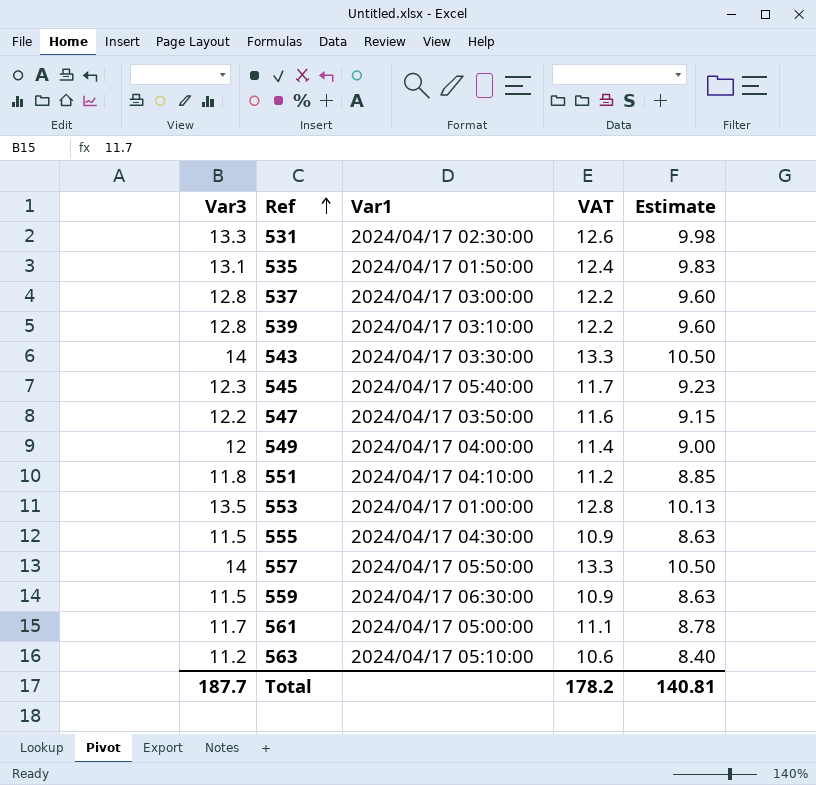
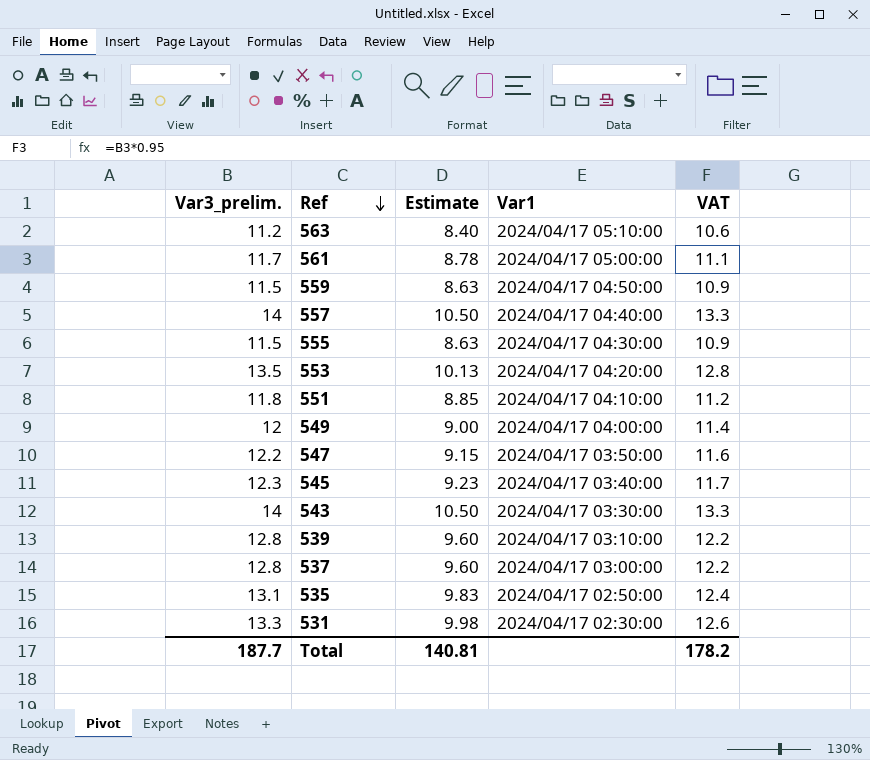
row order: Ref ascending -> Ref descending
column name: Var3 -> Var3_prelim.
column Estimate | position: 5 -> 3
559 | Var1: 2024/04/17 06:30:00 -> 2024/04/17 04:50:00
557 | Var1: 2024/04/17 05:50:00 -> 2024/04/17 04:40:00
553 | Var1: 2024/04/17 01:00:00 -> 2024/04/17 04:20:00
545 | Var1: 2024/04/17 05:40:00 -> 2024/04/17 03:40:00
535 | Var1: 2024/04/17 01:50:00 -> 2024/04/17 02:50:00

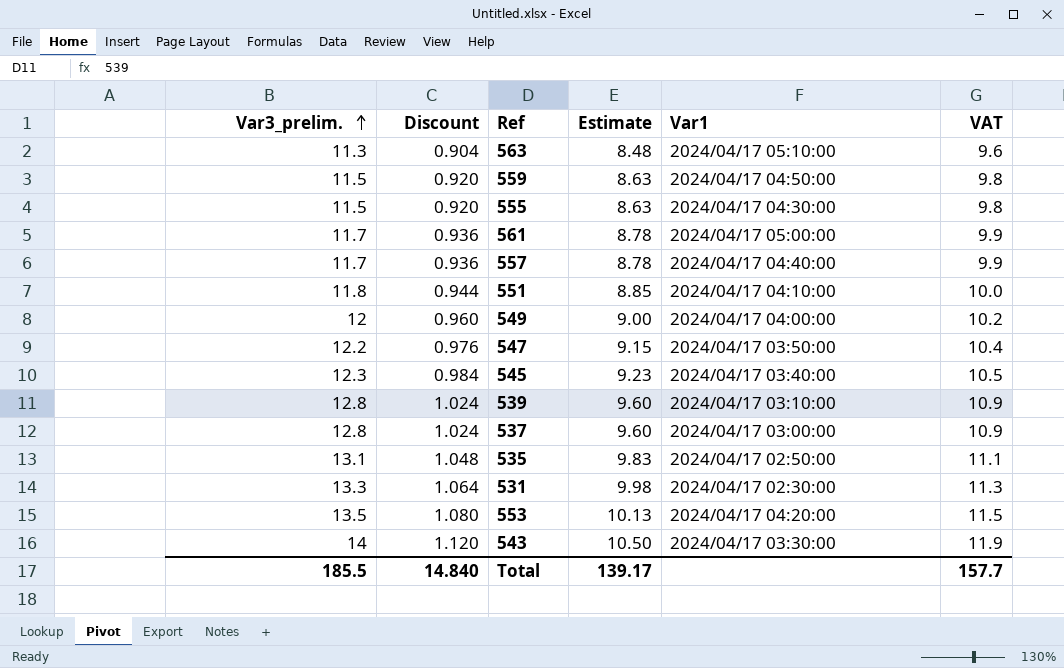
row order: Ref descending -> Var3_prelim. ascending
column Discount | formula: none -> [Var3_prelim.] * 0.08
column VAT | formula: [Var3_prelim.] * 0.95 -> [Var3_prelim.] * 0.85
563 | Var3_prelim.: 11.2 -> 11.3
563 | Estimate: 8.40 -> 8.48
557 | Var3_prelim.: 14 -> 11.7
557 | Estimate: 10.50 -> 8.78
Total | Var3_prelim.: 187.7 -> 185.5
Total | Estimate: 140.81 -> 139.17
Total | VAT: 178.2 -> 157.7

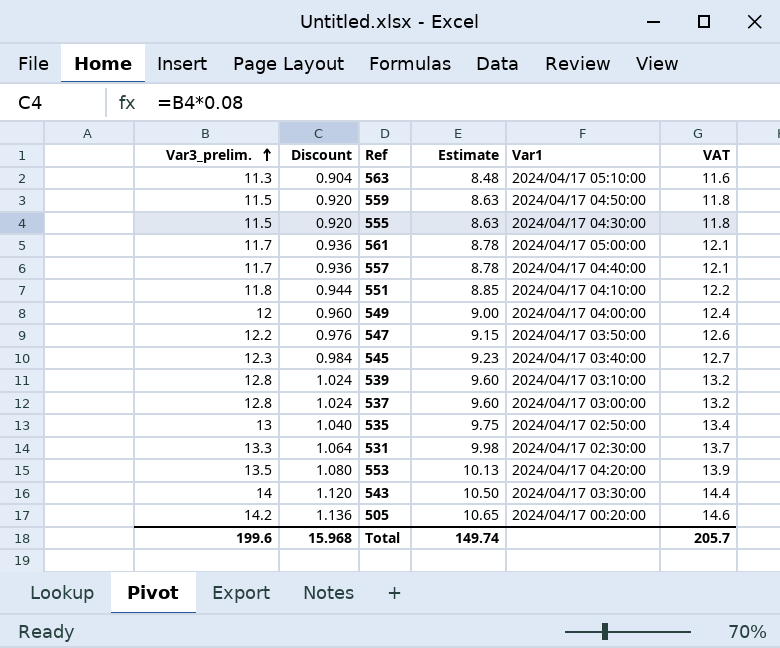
column VAT | formula: [Var3_prelim.] * 0.85 -> [Var3_prelim.] * 1.03
535 | Var3_prelim.: 13.1 -> 13
535 | Discount: 1.048 -> 1.040
535 | Estimate: 9.83 -> 9.75
row 505: none -> 14.2 | 1.136 | 10.65 | 2024/04/17 00:20:00 | 14.6
Total | Var3_prelim.: 185.5 -> 199.6
Total | Discount: 14.840 -> 15.968
Total | Estimate: 139.17 -> 149.74
Total | VAT: 157.7 -> 205.7

